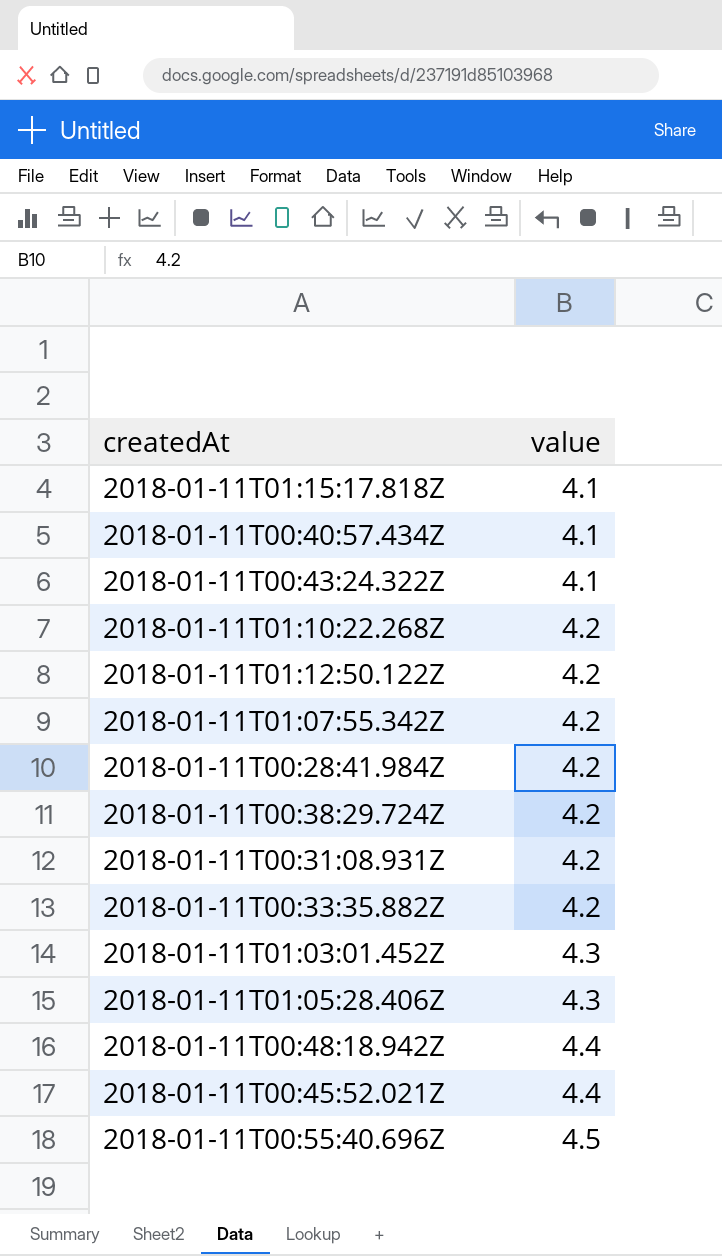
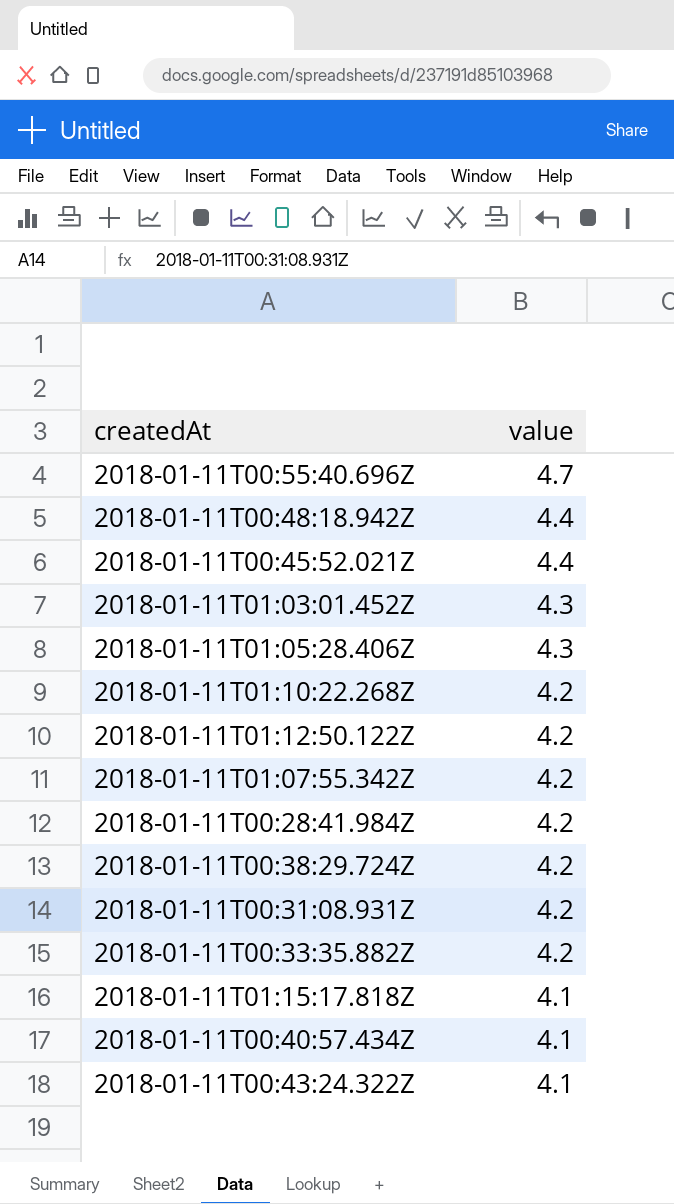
row order: value ascending -> value descending
2018-01-11T00:55:40.696Z | value: 4.5 -> 4.7

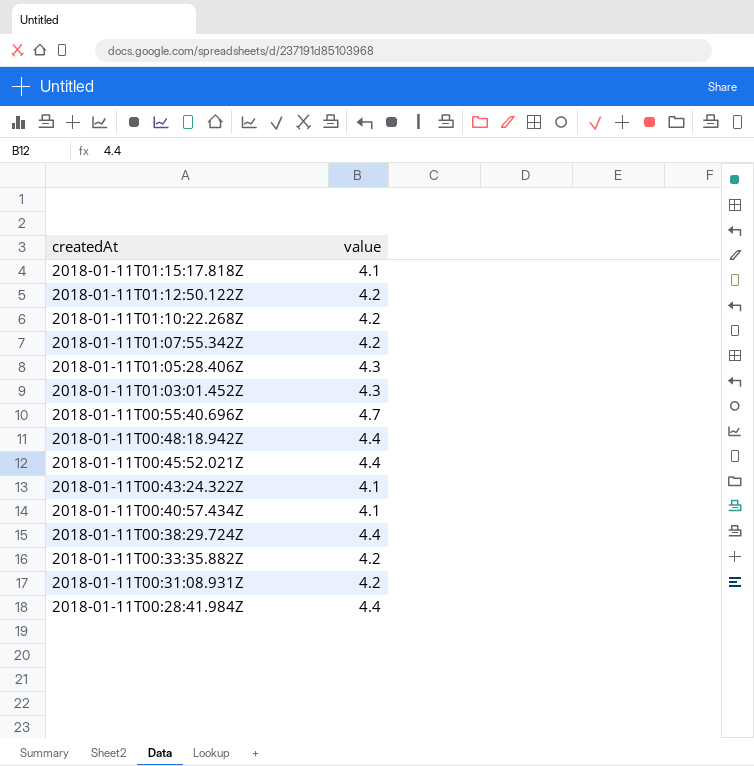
row order: value descending -> createdAt descending
2018-01-11T00:38:29.724Z | value: 4.2 -> 4.4
2018-01-11T00:28:41.984Z | value: 4.2 -> 4.4

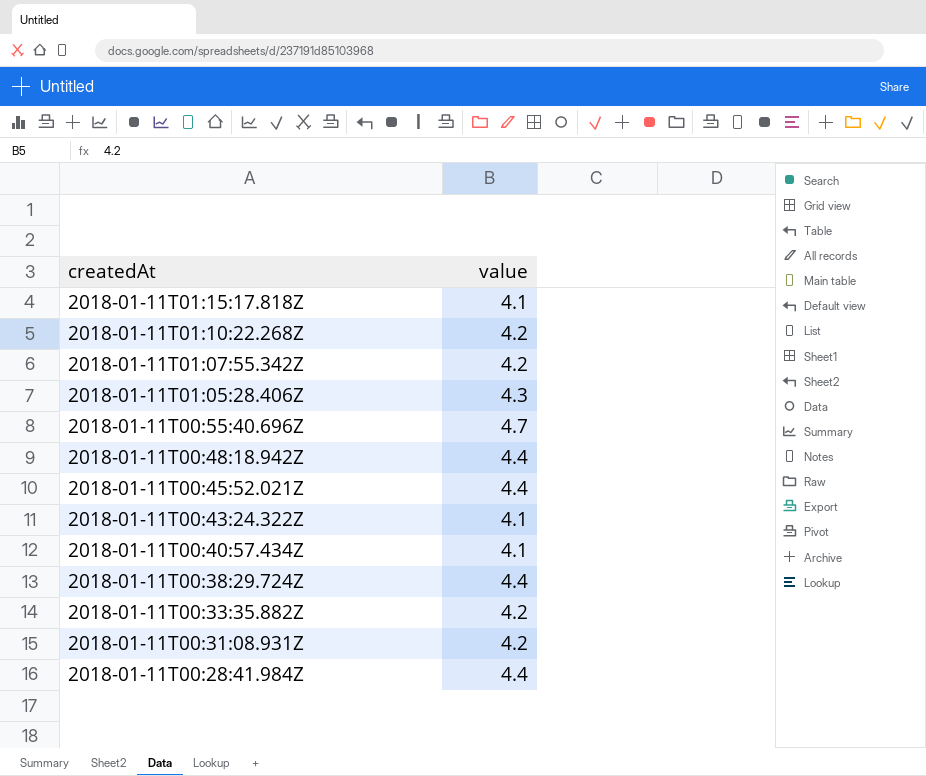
row 2018-01-11T01:12:50.122Z: 4.2 -> none
row 2018-01-11T01:03:01.452Z: 4.3 -> none

